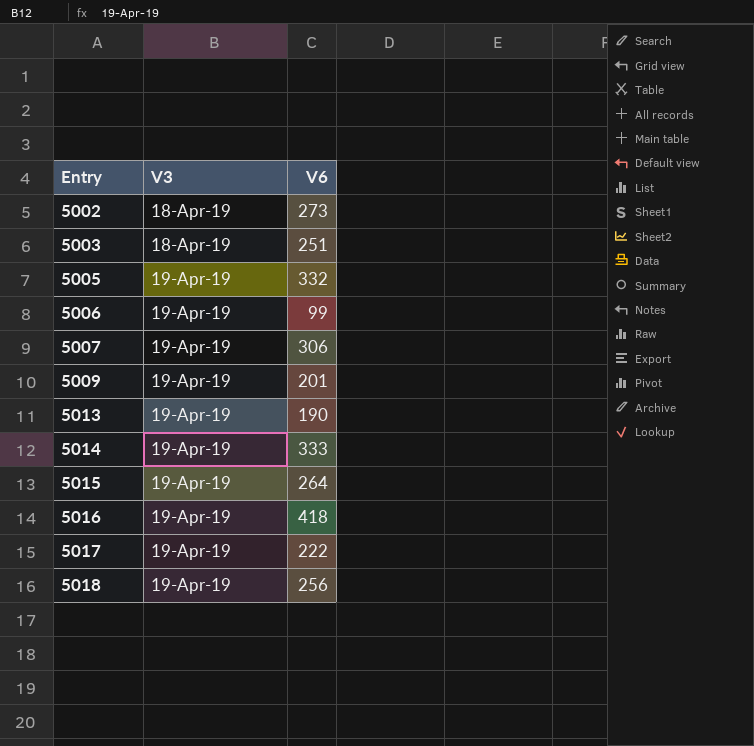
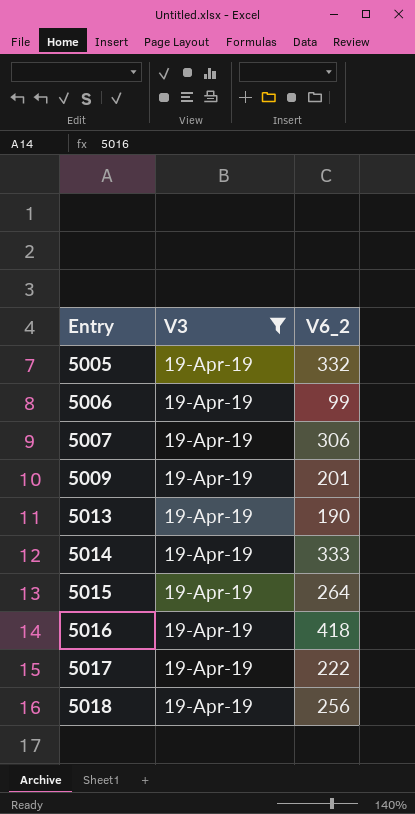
filter: none -> V3 = 19-Apr-19
column name: V6 -> V6_2

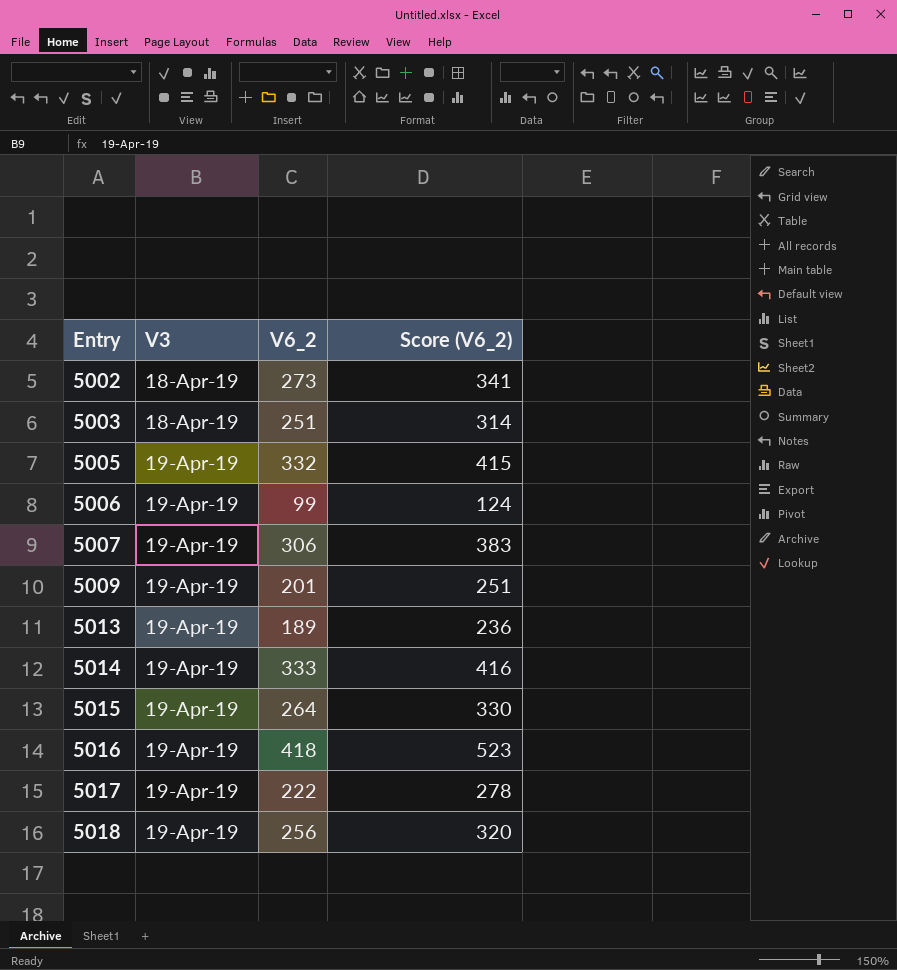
filter: V3 = 19-Apr-19 -> none
column Score (V6_2) | formula: none -> [V6_2] * 1.25
5013 | V6_2: 190 -> 189

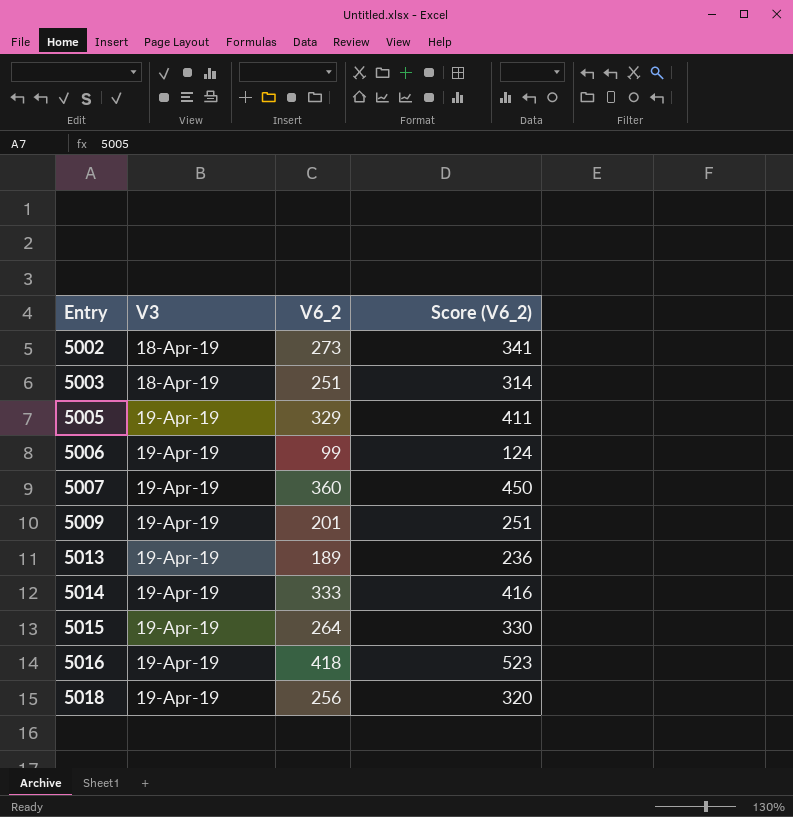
row 5017: 19-Apr-19 | 222 | 278 -> none
5005 | V6_2: 332 -> 329
5005 | Score (V6_2): 415 -> 411
5007 | V6_2: 306 -> 360
5007 | Score (V6_2): 383 -> 450

